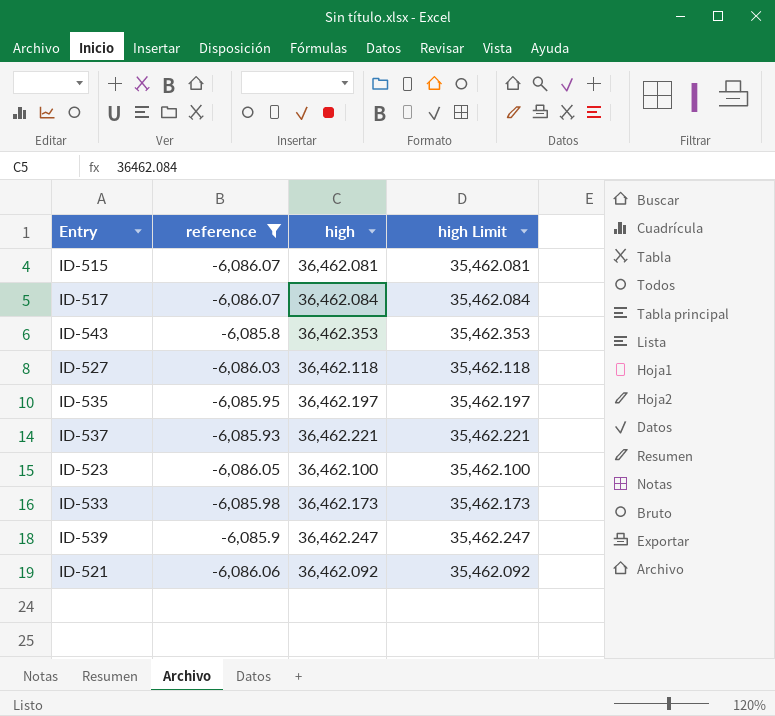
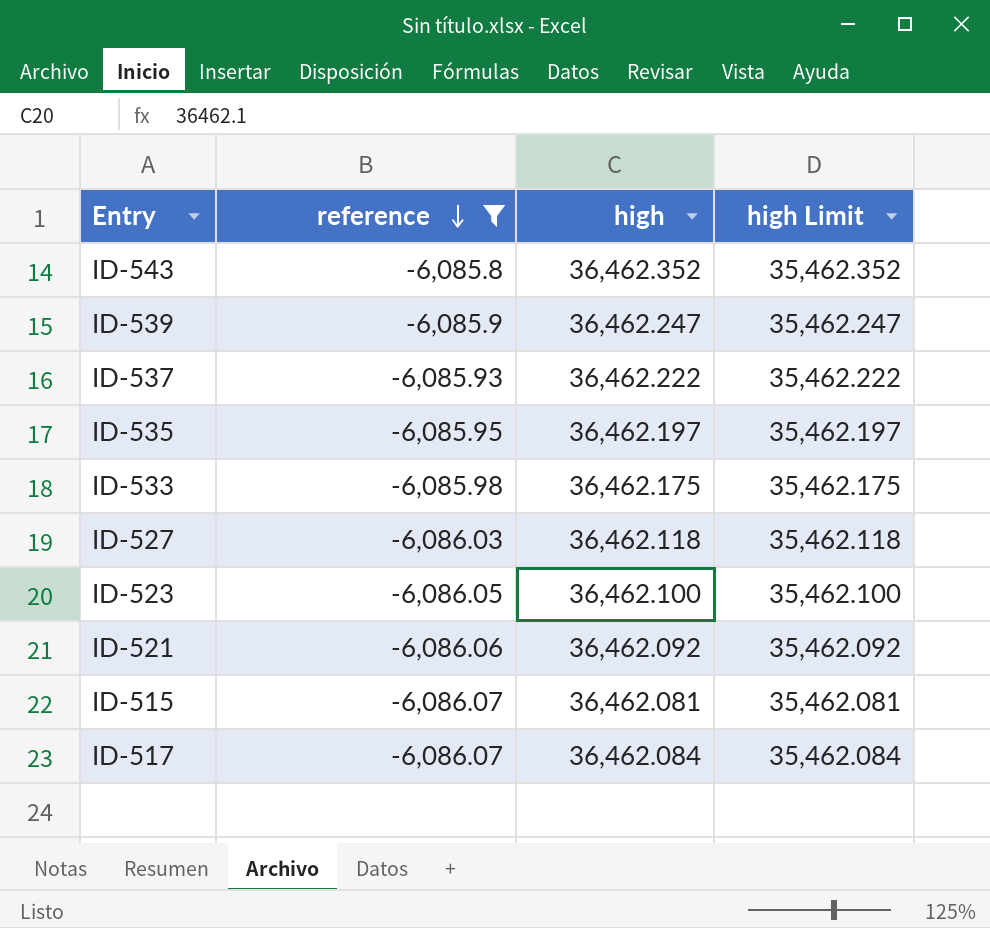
row order: none -> reference descending
ID-543 | high: 36,462.353 -> 36,462.352
ID-543 | high Limit: 35,462.353 -> 35,462.352
ID-537 | high: 36,462.221 -> 36,462.222
ID-537 | high Limit: 35,462.221 -> 35,462.222
ID-533 | high: 36,462.173 -> 36,462.175
ID-533 | high Limit: 35,462.173 -> 35,462.175

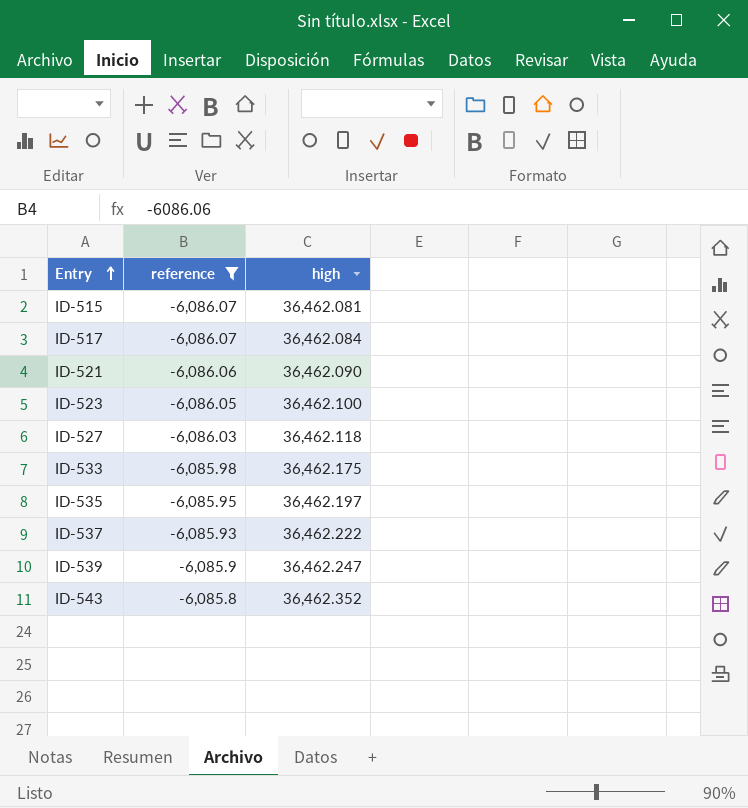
row order: reference descending -> Entry ascending
column high Limit | formula: [high] - 1000 -> none
ID-521 | high: 36,462.092 -> 36,462.090

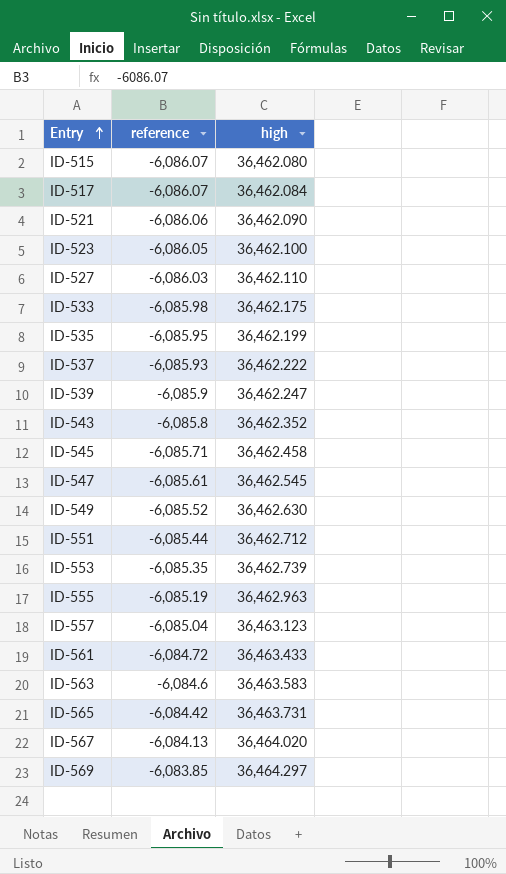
filter: reference <= -6,085.8 -> none
ID-515 | high: 36,462.081 -> 36,462.080
ID-527 | high: 36,462.118 -> 36,462.110
ID-535 | high: 36,462.197 -> 36,462.199

